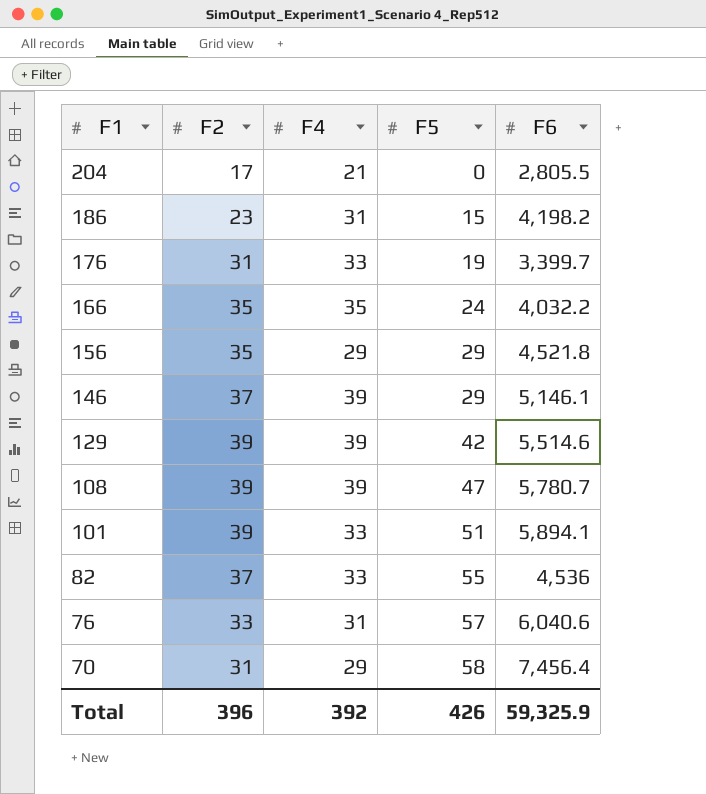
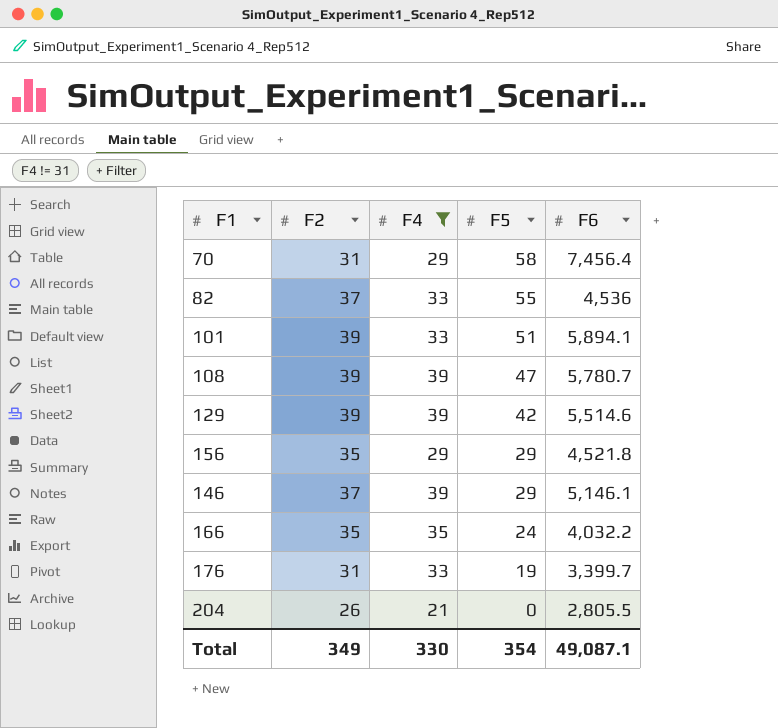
filter: none -> F4 != 31
row order: F1 descending -> F5 descending
204 | F2: 17 -> 26
Total | F2: 396 -> 349
Total | F4: 392 -> 330
Total | F5: 426 -> 354
Total | F6: 59,325.9 -> 49,087.1

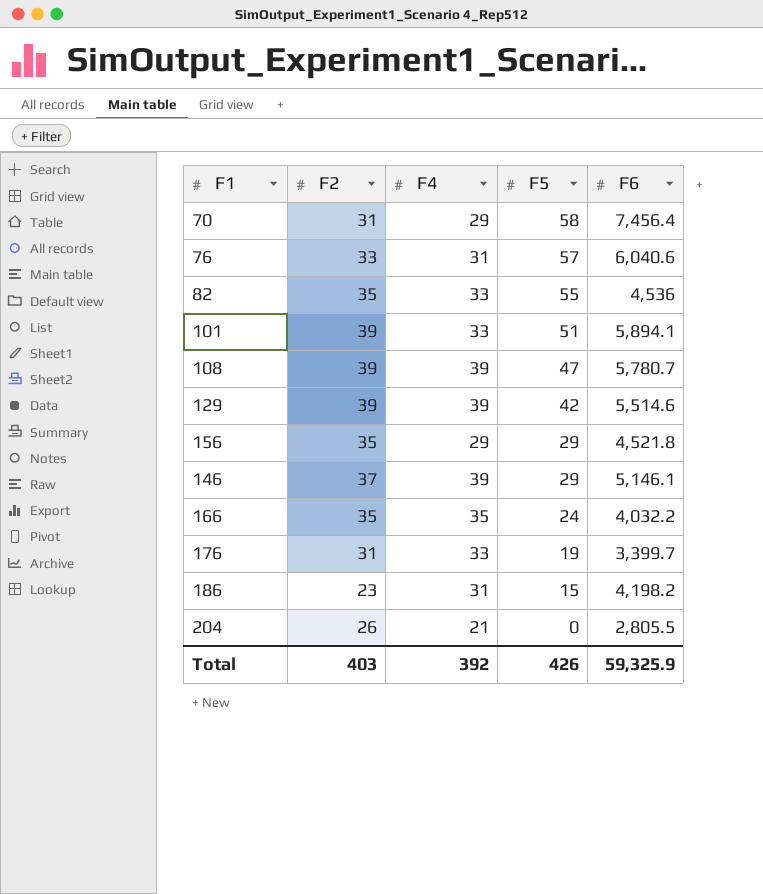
filter: F4 != 31 -> none
82 | F2: 37 -> 35
Total | F2: 349 -> 403
Total | F4: 330 -> 392
Total | F5: 354 -> 426
Total | F6: 49,087.1 -> 59,325.9

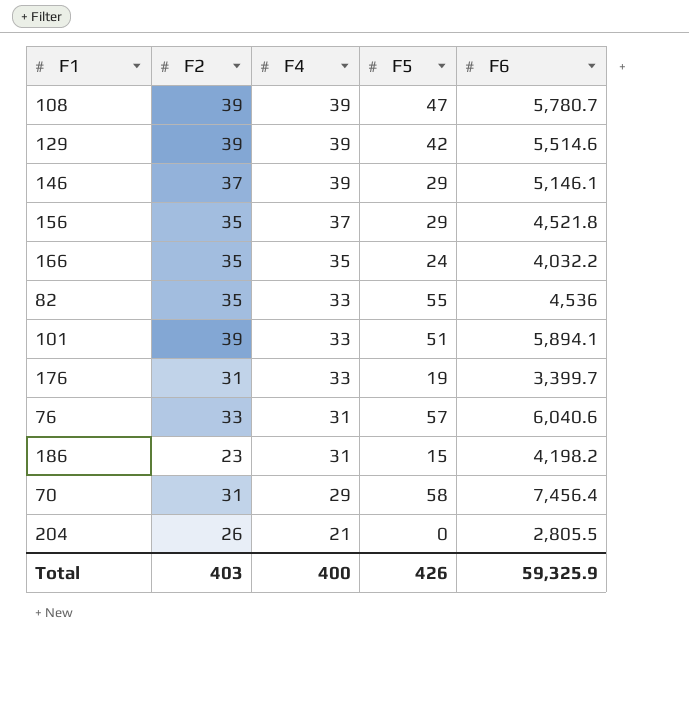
row order: F5 descending -> F4 descending
156 | F4: 29 -> 37
Total | F4: 392 -> 400

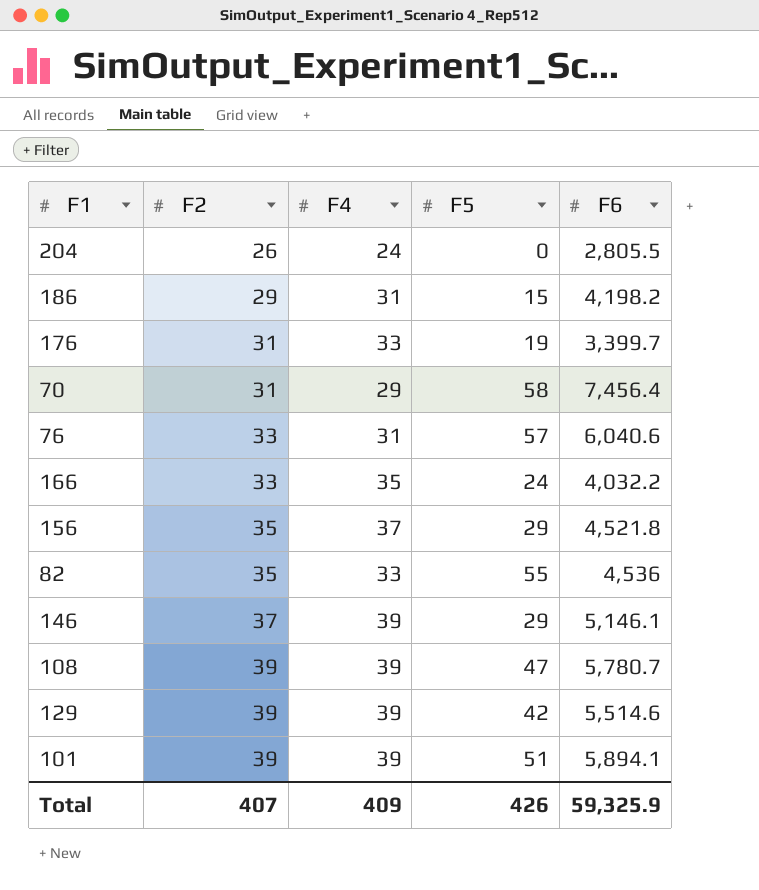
row order: F4 descending -> F2 ascending
204 | F4: 21 -> 24
186 | F2: 23 -> 29
166 | F2: 35 -> 33
101 | F4: 33 -> 39
Total | F2: 403 -> 407
Total | F4: 400 -> 409

